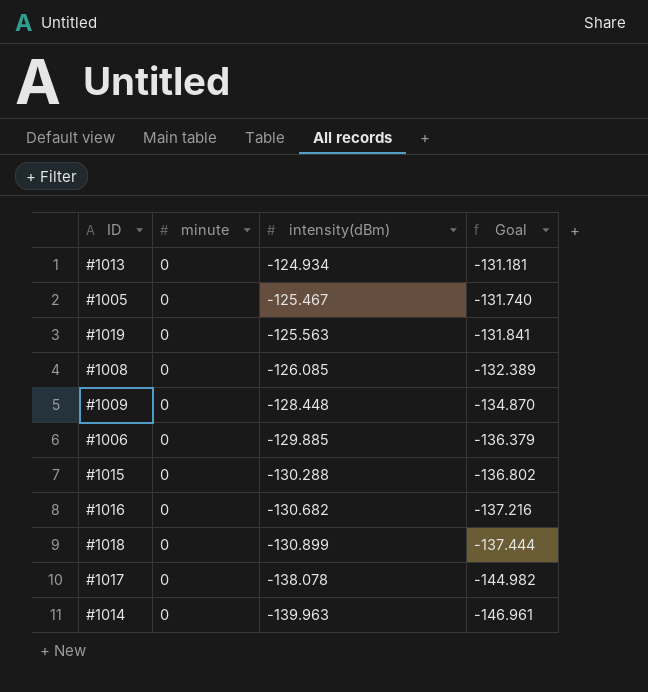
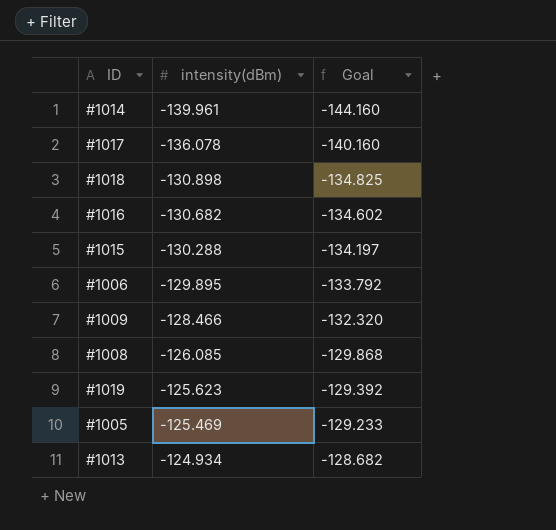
row order: intensity(dBm) descending -> intensity(dBm) ascending
column minute | position: 2 -> none
column Goal | formula: [intensity(dBm)] * 1.05 -> [intensity(dBm)] * 1.03
#1014 | intensity(dBm): -139.963 -> -139.961
#1017 | intensity(dBm): -138.078 -> -136.078
#1018 | intensity(dBm): -130.899 -> -130.898
#1006 | intensity(dBm): -129.885 -> -129.895
#1009 | intensity(dBm): -128.448 -> -128.466
#1019 | intensity(dBm): -125.563 -> -125.623
#1005 | intensity(dBm): -125.467 -> -125.469

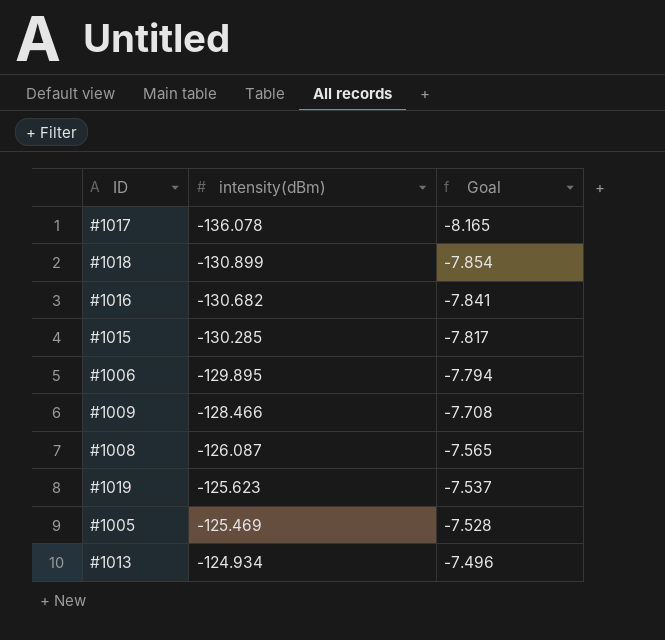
column Goal | formula: [intensity(dBm)] * 1.03 -> [intensity(dBm)] * 0.06
row #1014: -139.961 | -144.160 -> none
#1018 | intensity(dBm): -130.898 -> -130.899
#1015 | intensity(dBm): -130.288 -> -130.285
#1008 | intensity(dBm): -126.085 -> -126.087

